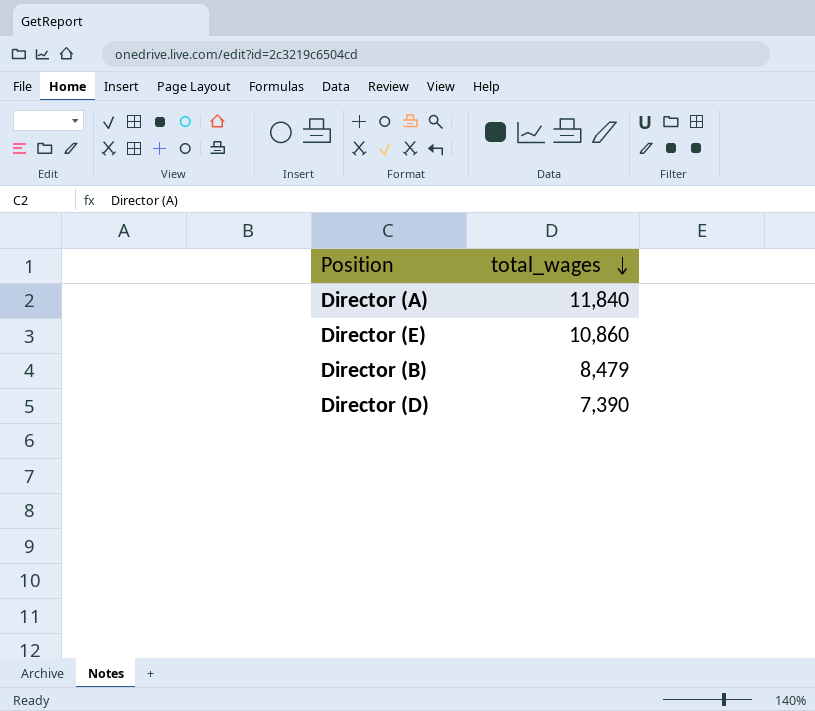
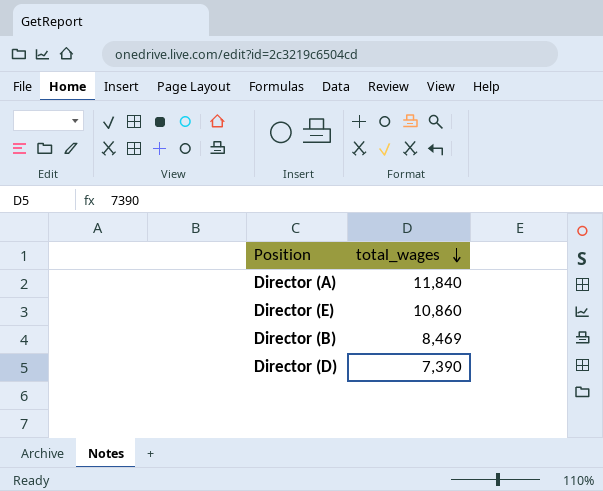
Director (B) | total_wages: 8,479 -> 8,469

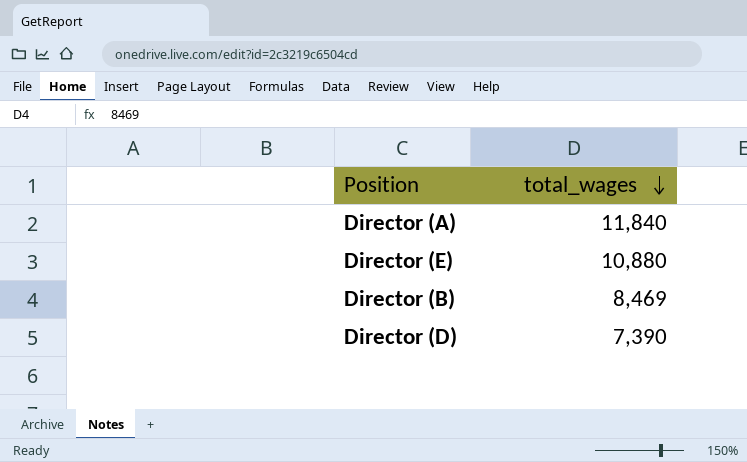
Director (E) | total_wages: 10,860 -> 10,880

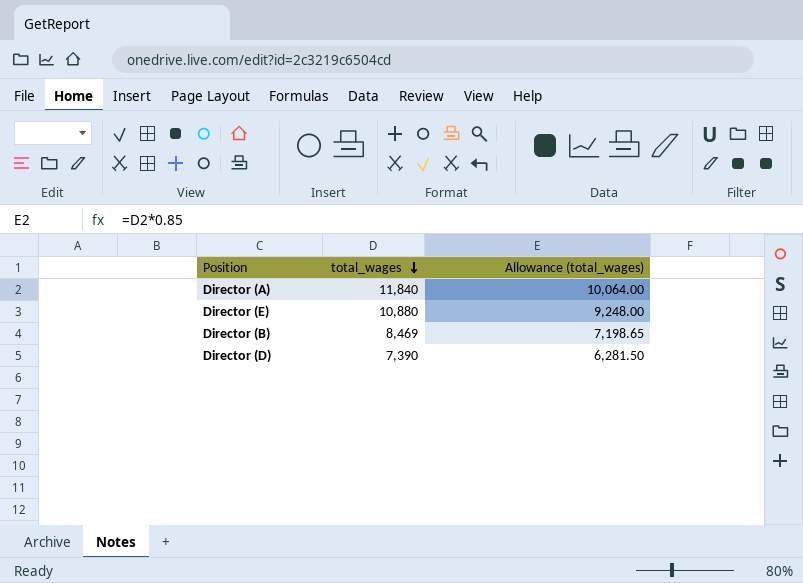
column Allowance (total_wages) | formula: none -> [total_wages] * 0.85

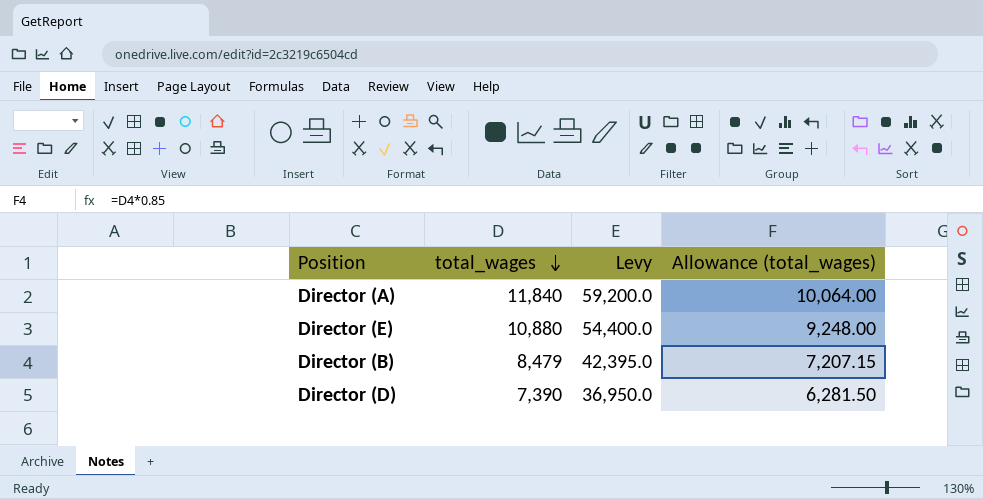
column Levy | formula: none -> [total_wages] * 5
Director (B) | total_wages: 8,469 -> 8,479
Director (B) | Allowance (total_wages): 7,198.65 -> 7,207.15

